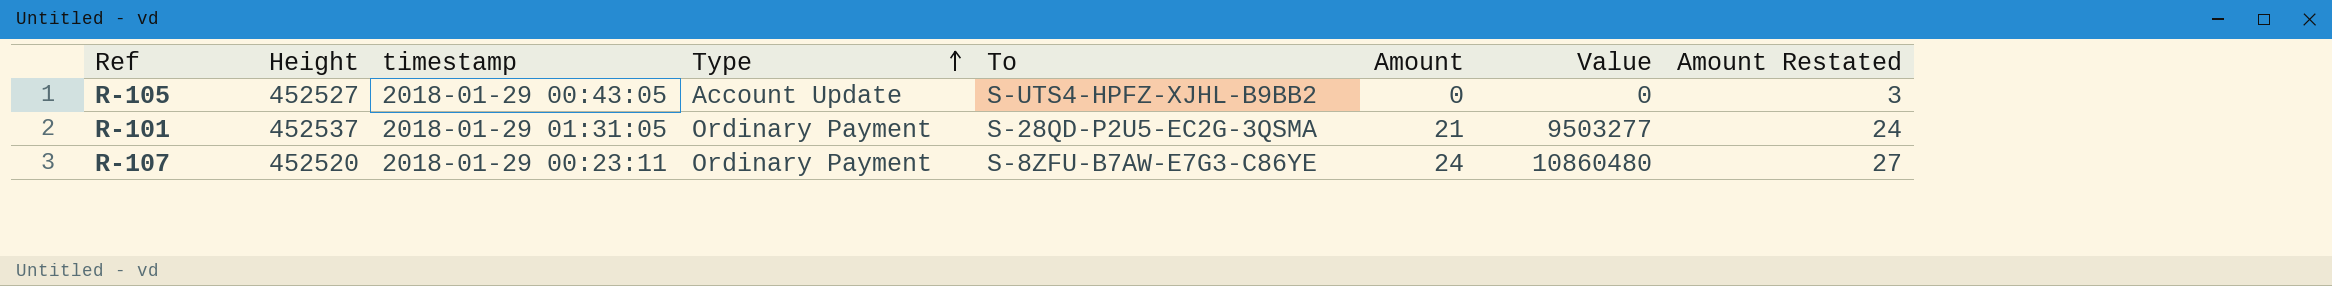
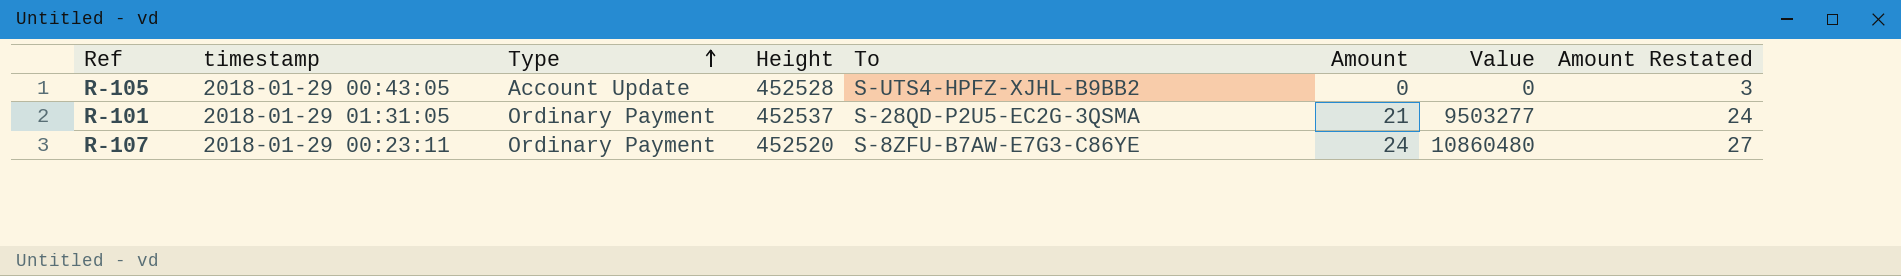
column Height | position: 2 -> 4
R-105 | Height: 452527 -> 452528

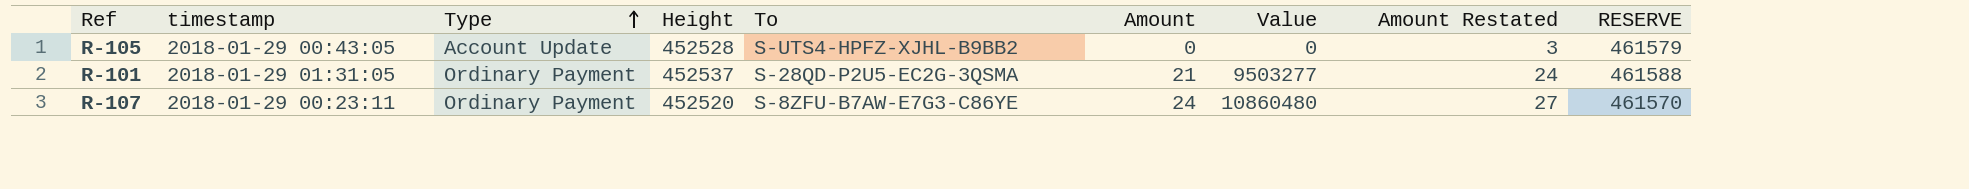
column RESERVE | formula: none -> [Height] * 1.02

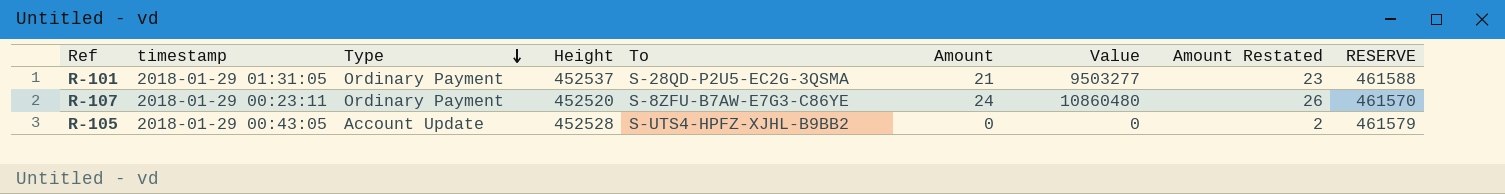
row order: Type ascending -> Type descending
column Amount Restated | formula: [Amount] + 3 -> [Amount] + 2

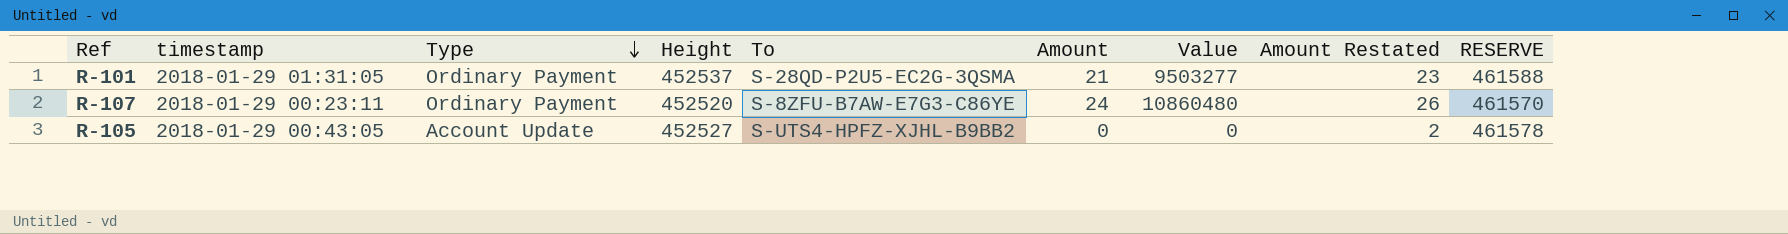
R-105 | Height: 452528 -> 452527
R-105 | RESERVE: 461579 -> 461578

